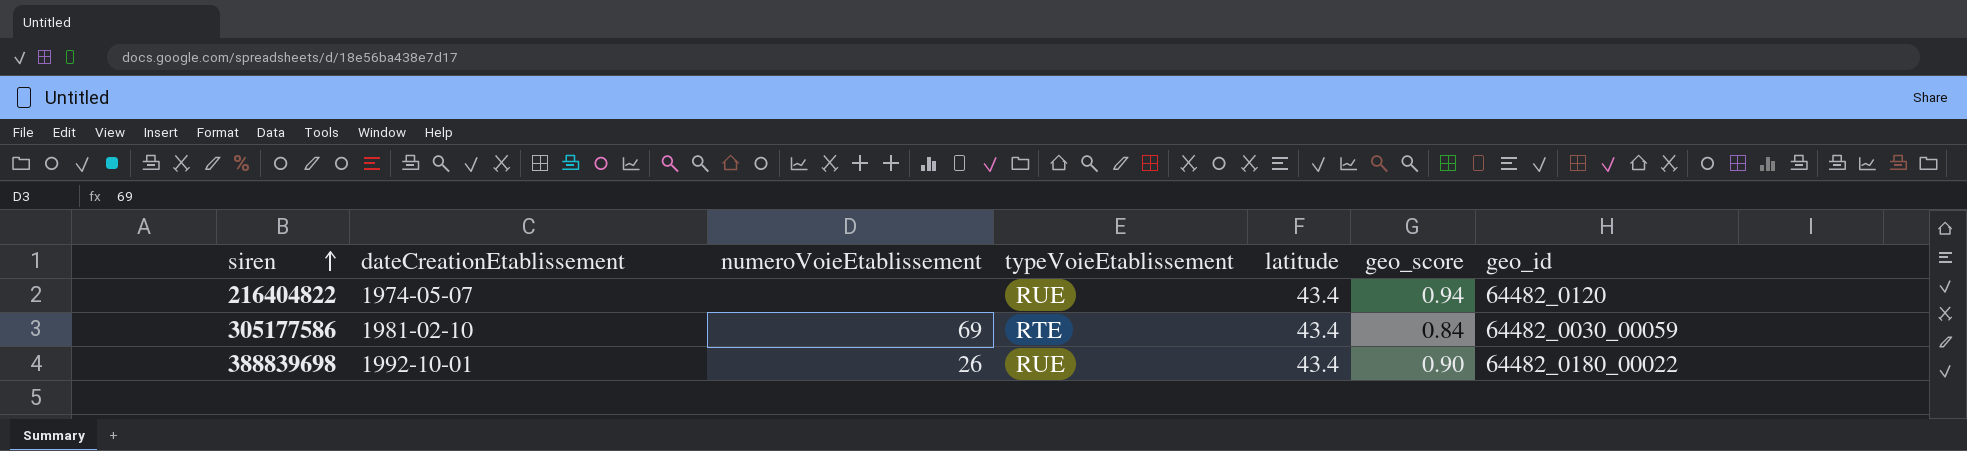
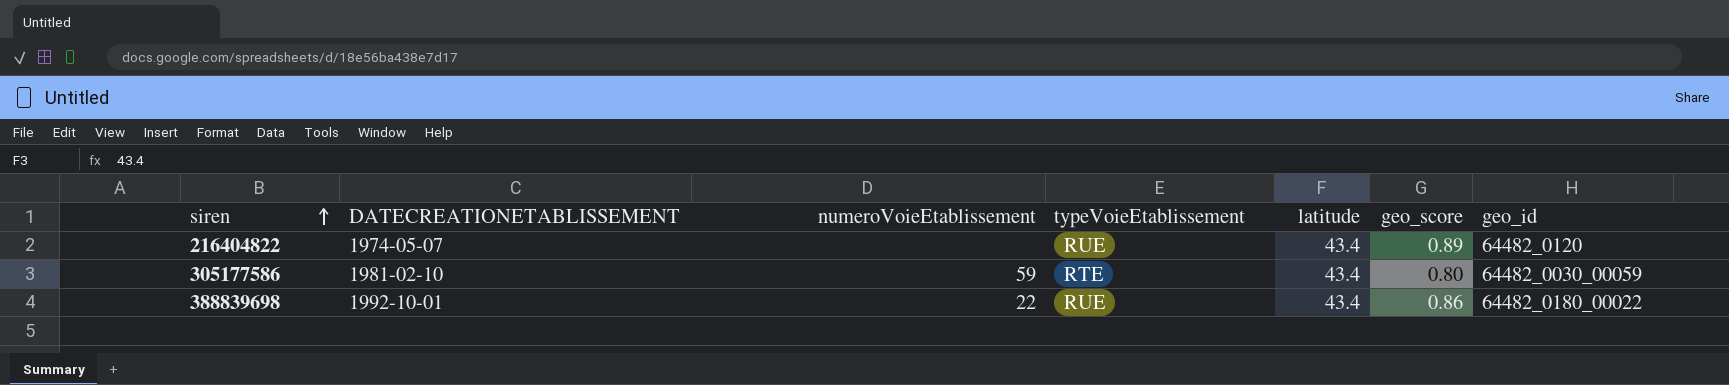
column name: dateCreationEtablissement -> DATECREATIONETABLISSEMENT
216404822 | geo_score: 0.94 -> 0.89
305177586 | numeroVoieEtablissement: 69 -> 59
305177586 | geo_score: 0.84 -> 0.80
388839698 | numeroVoieEtablissement: 26 -> 22
388839698 | geo_score: 0.90 -> 0.86

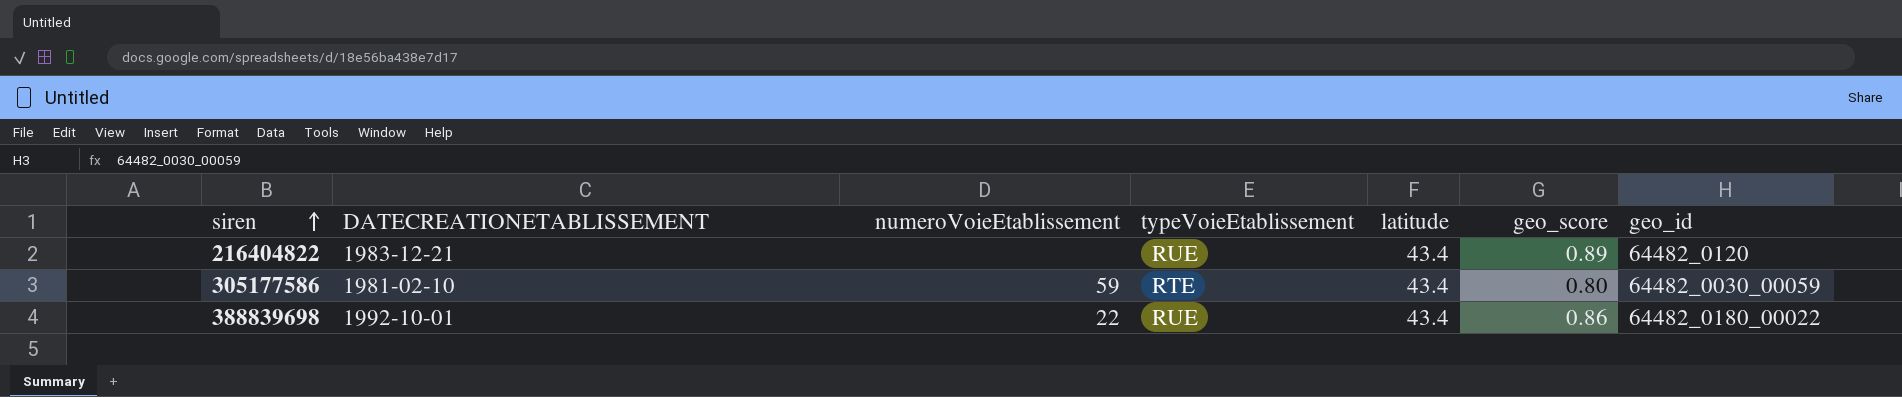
216404822 | DATECREATIONETABLISSEMENT: 1974-05-07 -> 1983-12-21

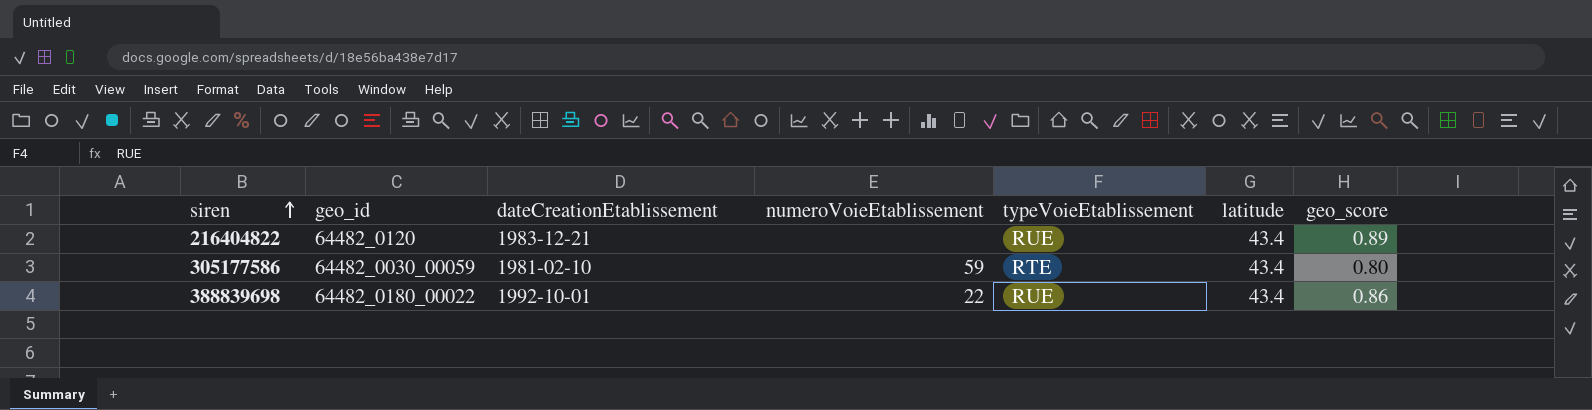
column geo_id | position: 7 -> 2
column name: DATECREATIONETABLISSEMENT -> dateCreationEtablissement

